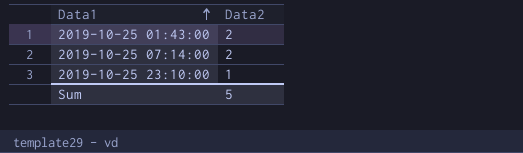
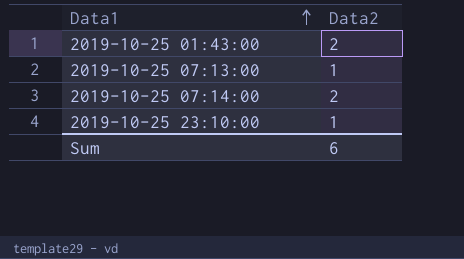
row 2019-10-25 07:13:00: none -> 1
Sum | Data2: 5 -> 6

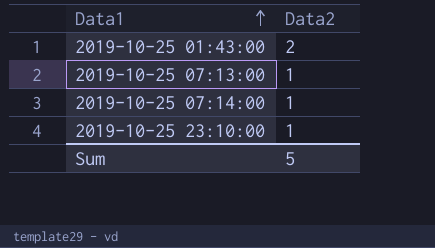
2019-10-25 07:14:00 | Data2: 2 -> 1
Sum | Data2: 6 -> 5

